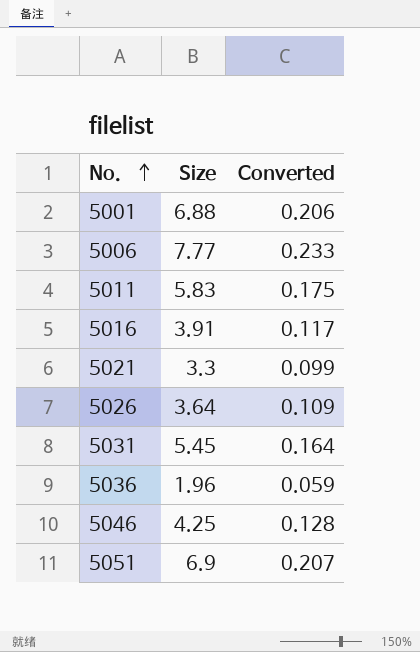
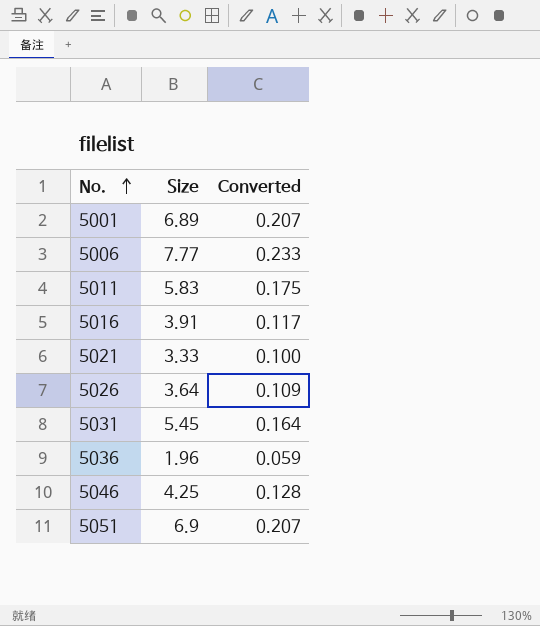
5001 | Size: 6.88 -> 6.89
5001 | Converted: 0.206 -> 0.207
5021 | Size: 3.3 -> 3.33
5021 | Converted: 0.099 -> 0.100

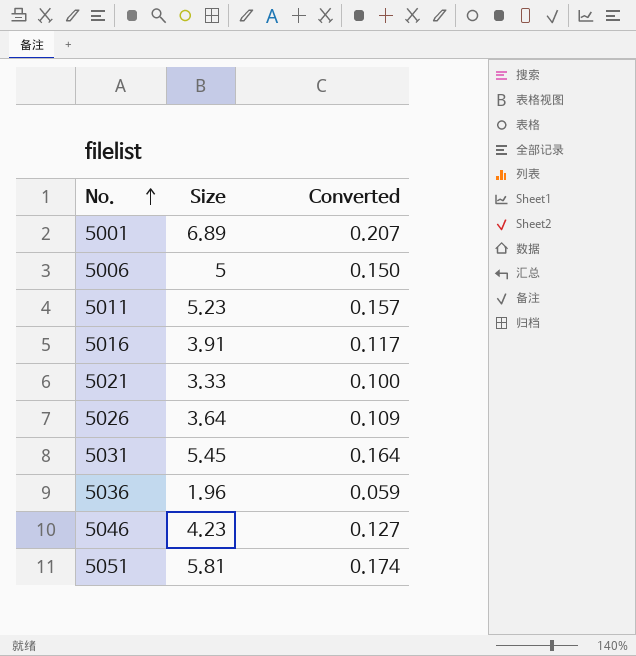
5006 | Size: 7.77 -> 5
5006 | Converted: 0.233 -> 0.150
5011 | Size: 5.83 -> 5.23
5011 | Converted: 0.175 -> 0.157
5046 | Size: 4.25 -> 4.23
5046 | Converted: 0.128 -> 0.127
5051 | Size: 6.9 -> 5.81
5051 | Converted: 0.207 -> 0.174

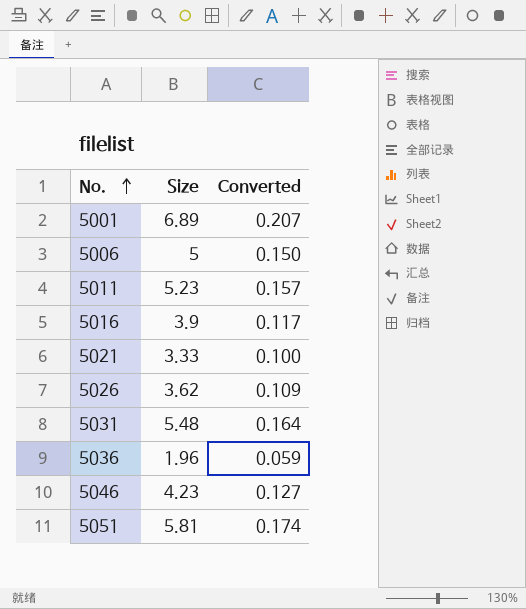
5016 | Size: 3.91 -> 3.9
5026 | Size: 3.64 -> 3.62
5031 | Size: 5.45 -> 5.48

